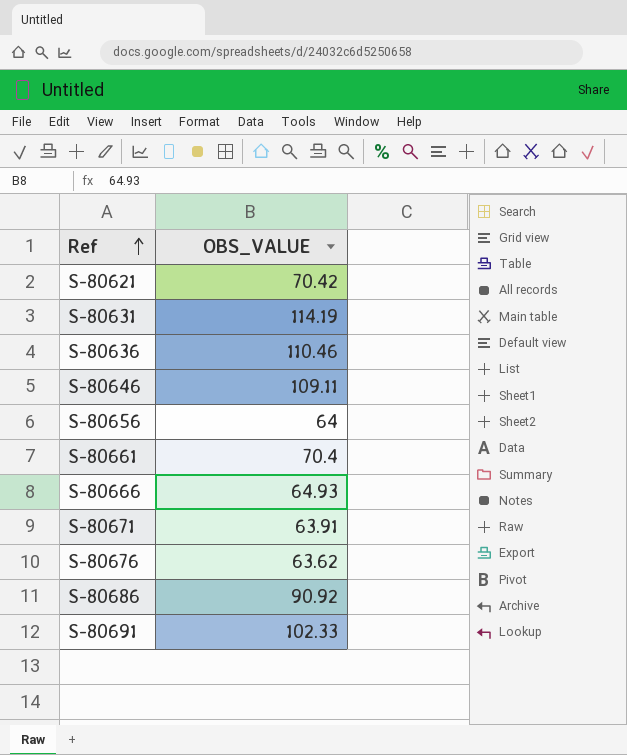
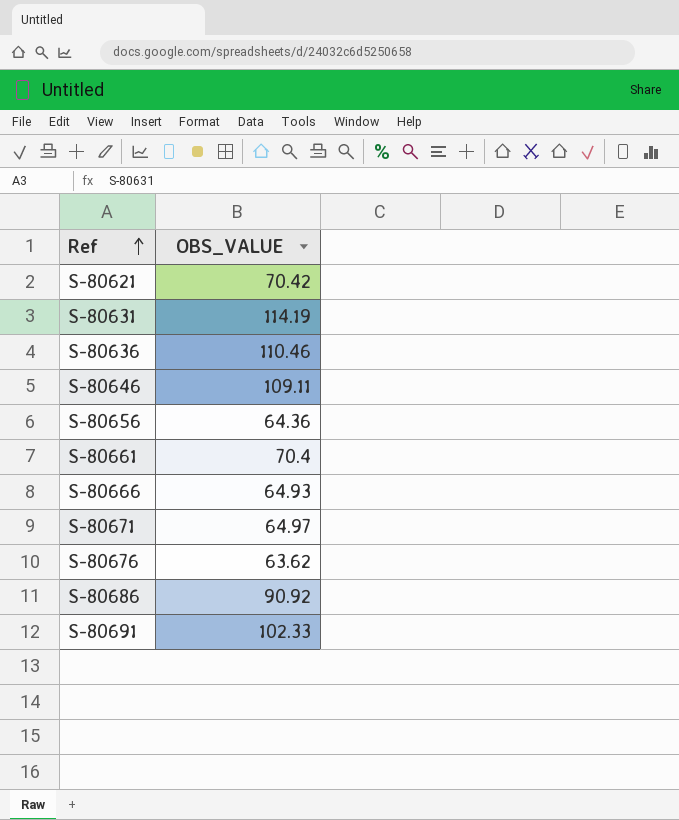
S-80656 | OBS_VALUE: 64 -> 64.36
S-80671 | OBS_VALUE: 63.91 -> 64.97

